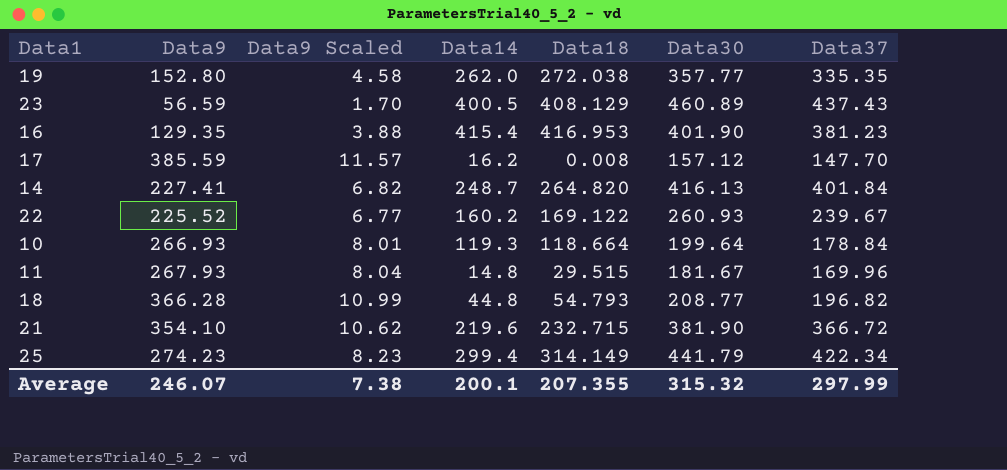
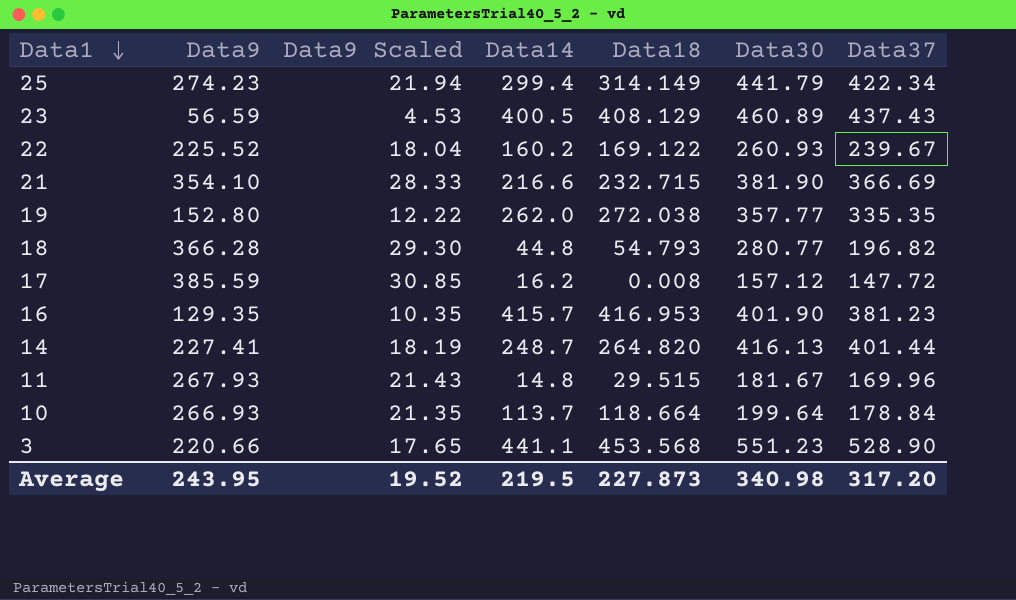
row order: none -> Data1 descending
column Data9 Scaled | formula: [Data9] * 0.03 -> [Data9] * 0.08
21 | Data14: 219.6 -> 216.6
21 | Data37: 366.72 -> 366.69
18 | Data30: 208.77 -> 280.77
17 | Data37: 147.70 -> 147.72
16 | Data14: 415.4 -> 415.7
14 | Data37: 401.84 -> 401.44
10 | Data14: 119.3 -> 113.7
row 3: none -> 220.66 | 17.65 | 441.1 | 453.568 | 551.23 | 528.90
Average | Data9: 246.07 -> 243.95
Average | Data9 Scaled: 7.38 -> 19.52
Average | Data14: 200.1 -> 219.5
Average | Data18: 207.355 -> 227.873
Average | Data30: 315.32 -> 340.98
Average | Data37: 297.99 -> 317.20

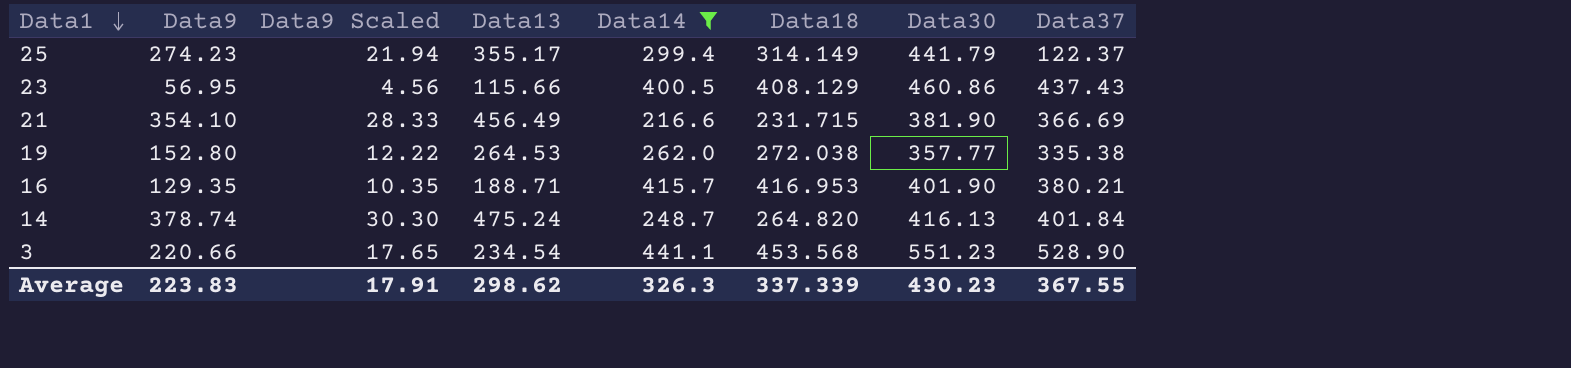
filter: none -> Data14 >= 216.6
column Data13 | position: none -> 4
25 | Data37: 422.34 -> 122.37
23 | Data9: 56.59 -> 56.95
23 | Data9 Scaled: 4.53 -> 4.56
23 | Data30: 460.89 -> 460.86
21 | Data18: 232.715 -> 231.715
19 | Data37: 335.35 -> 335.38
16 | Data37: 381.23 -> 380.21
14 | Data9: 227.41 -> 378.74
14 | Data9 Scaled: 18.19 -> 30.30
14 | Data37: 401.44 -> 401.84
Average | Data9: 243.95 -> 223.83
Average | Data9 Scaled: 19.52 -> 17.91
Average | Data14: 219.5 -> 326.3
Average | Data18: 227.873 -> 337.339
Average | Data30: 340.98 -> 430.23
Average | Data37: 317.20 -> 367.55

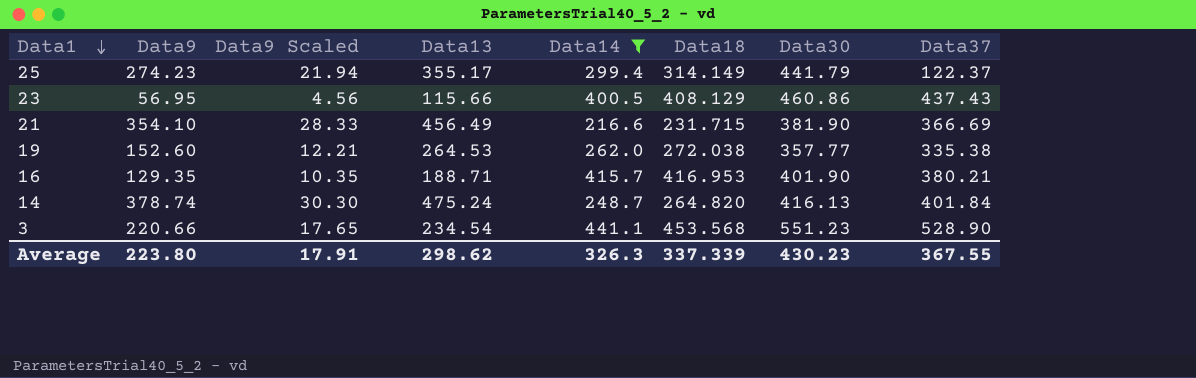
19 | Data9: 152.80 -> 152.60
19 | Data9 Scaled: 12.22 -> 12.21
Average | Data9: 223.83 -> 223.80

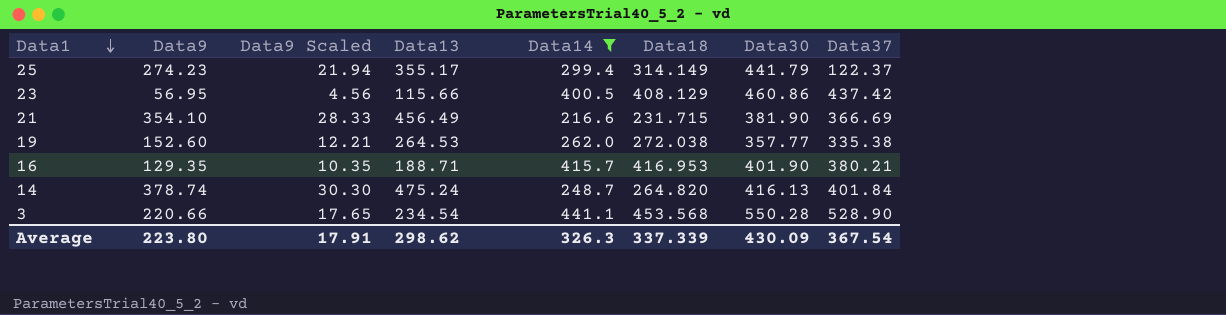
23 | Data37: 437.43 -> 437.42
3 | Data30: 551.23 -> 550.28
Average | Data30: 430.23 -> 430.09
Average | Data37: 367.55 -> 367.54

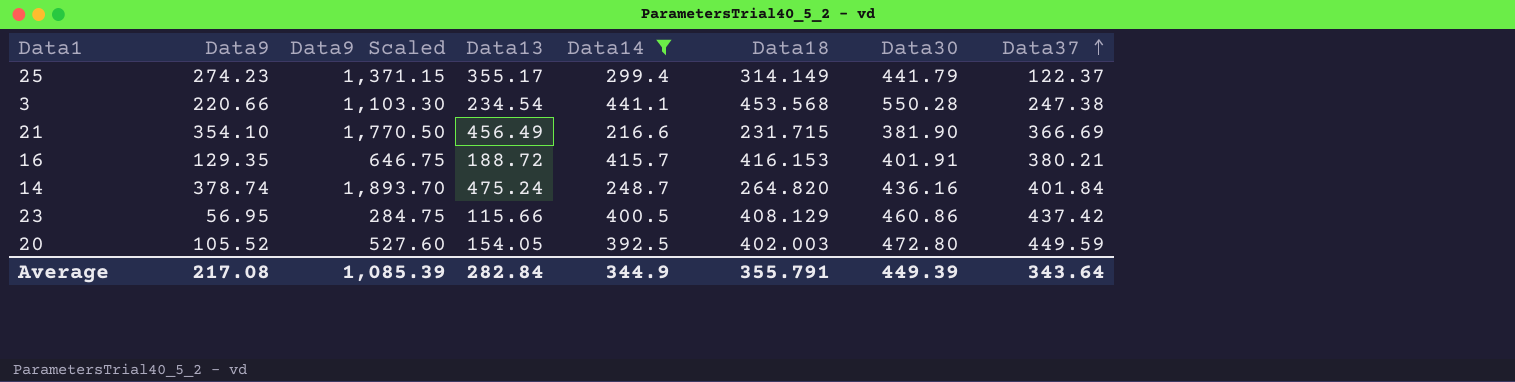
row order: Data1 descending -> Data37 ascending
column Data9 Scaled | formula: [Data9] * 0.08 -> [Data9] * 5
row 19: 152.60 | 12.21 | 264.53 | 262.0 | 272.038 | 357.77 | 335.38 -> none
3 | Data37: 528.90 -> 247.38
16 | Data13: 188.71 -> 188.72
16 | Data18: 416.953 -> 416.153
16 | Data30: 401.90 -> 401.91
14 | Data30: 416.13 -> 436.16
row 20: none -> 105.52 | 527.60 | 154.05 | 392.5 | 402.003 | 472.80 | 449.59
Average | Data9: 223.80 -> 217.08
Average | Data9 Scaled: 17.91 -> 1,085.39
Average | Data13: 298.62 -> 282.84
Average | Data14: 326.3 -> 344.9
Average | Data18: 337.339 -> 355.791
Average | Data30: 430.09 -> 449.39
Average | Data37: 367.54 -> 343.64

